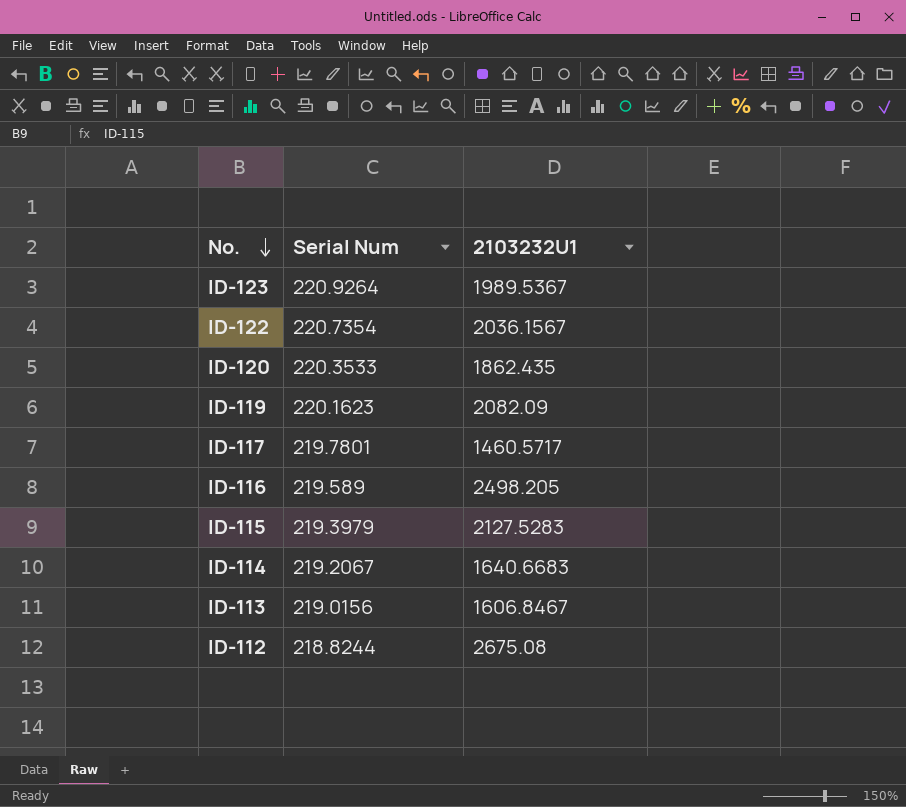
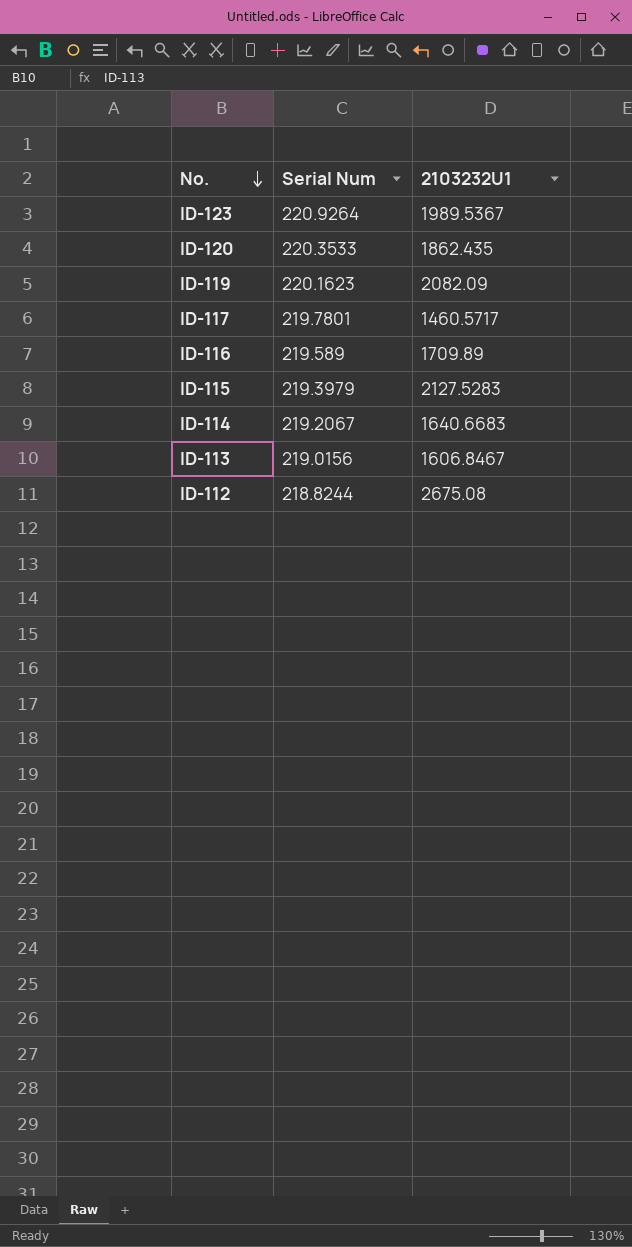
row ID-122: 220.7354 | 2036.1567 -> none
ID-116 | 2103232U1: 2498.205 -> 1709.89

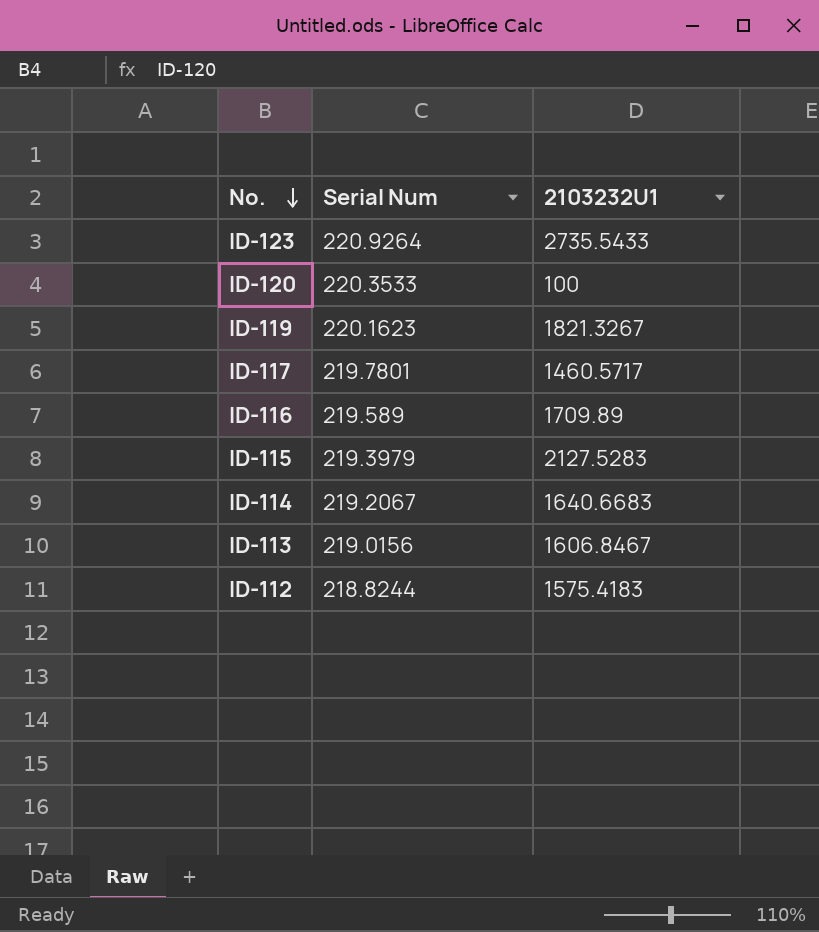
ID-123 | 2103232U1: 1989.5367 -> 2735.5433
ID-120 | 2103232U1: 1862.435 -> 100
ID-119 | 2103232U1: 2082.09 -> 1821.3267
ID-112 | 2103232U1: 2675.08 -> 1575.4183

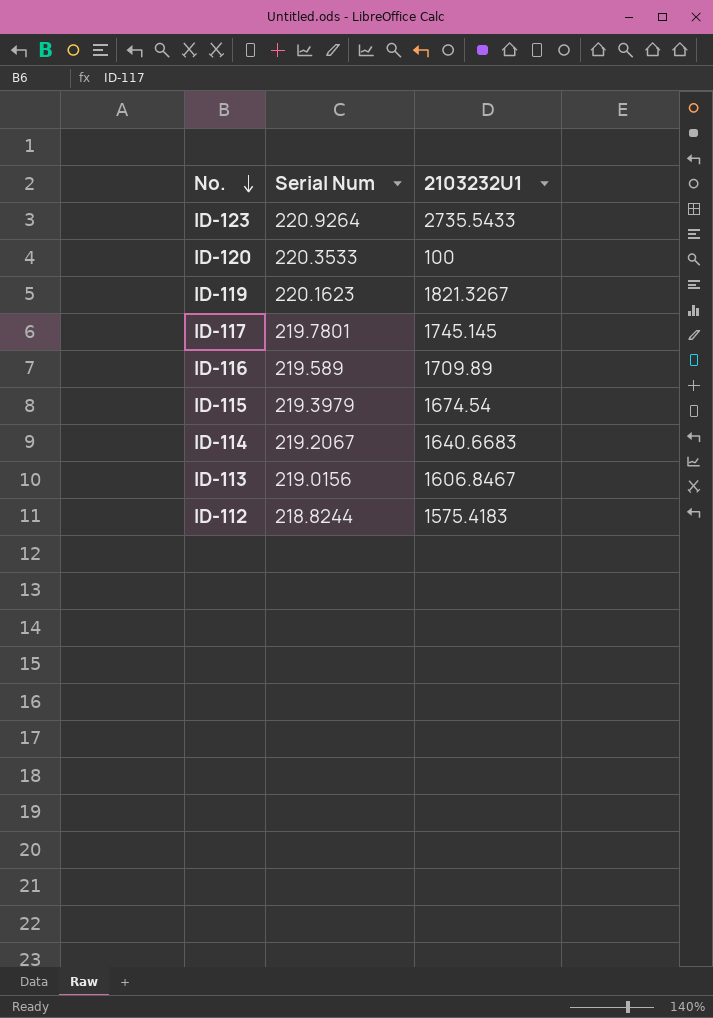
ID-117 | 2103232U1: 1460.5717 -> 1745.145
ID-115 | 2103232U1: 2127.5283 -> 1674.54

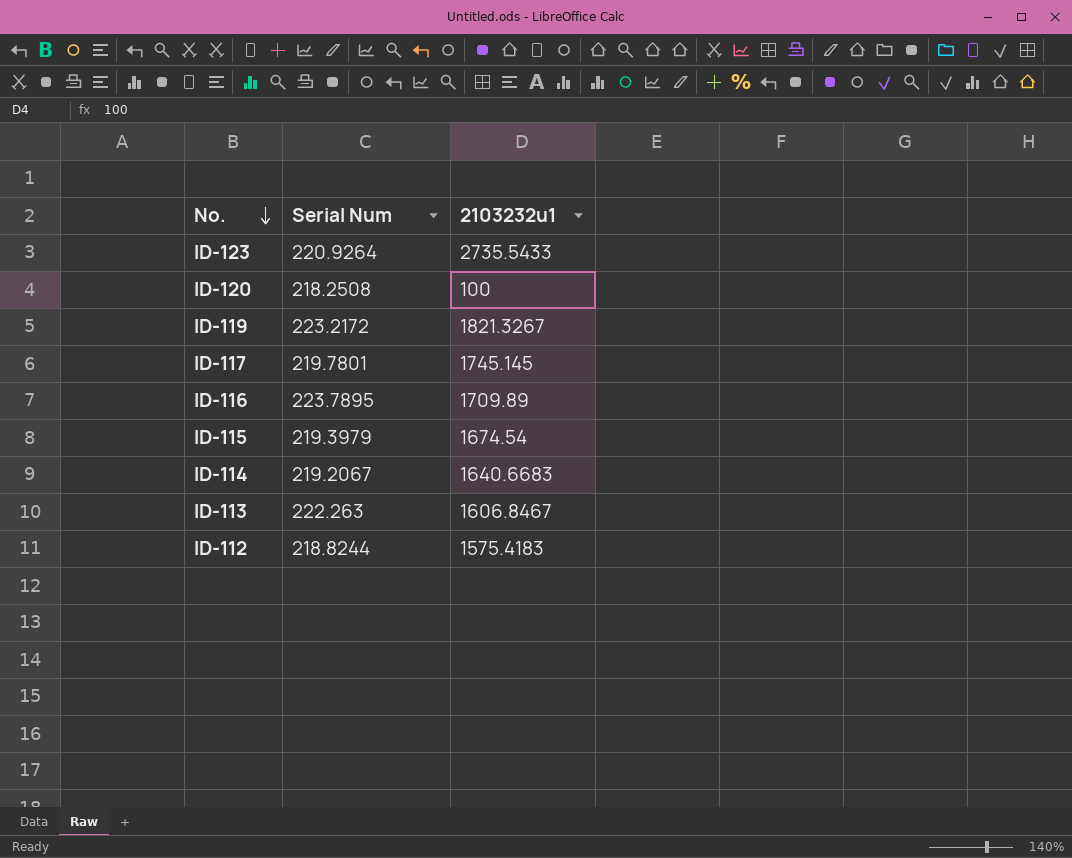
column name: 2103232U1 -> 2103232u1
ID-120 | Serial Num: 220.3533 -> 218.2508
ID-119 | Serial Num: 220.1623 -> 223.2172
ID-116 | Serial Num: 219.589 -> 223.7895
ID-113 | Serial Num: 219.0156 -> 222.263

